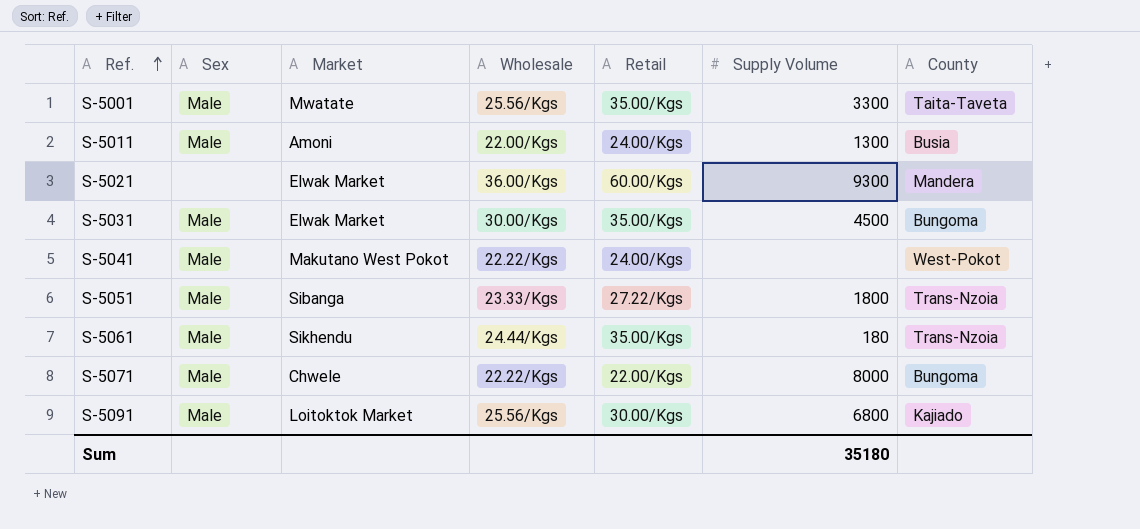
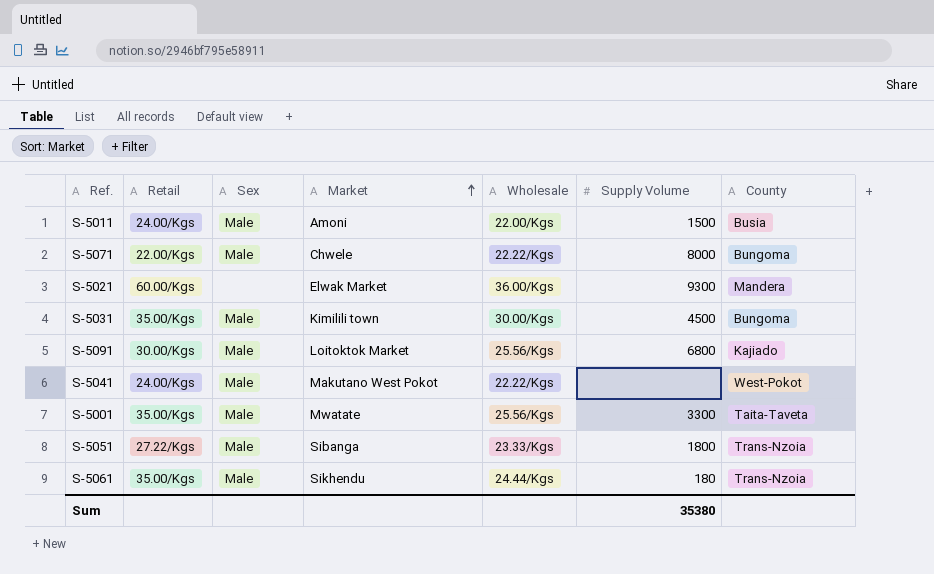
row order: Ref. ascending -> Market ascending
column Retail | position: 5 -> 2
S-5011 | Supply Volume: 1300 -> 1500
S-5031 | Market: Elwak Market -> Kimilili town
Sum | Supply Volume: 35180 -> 35380

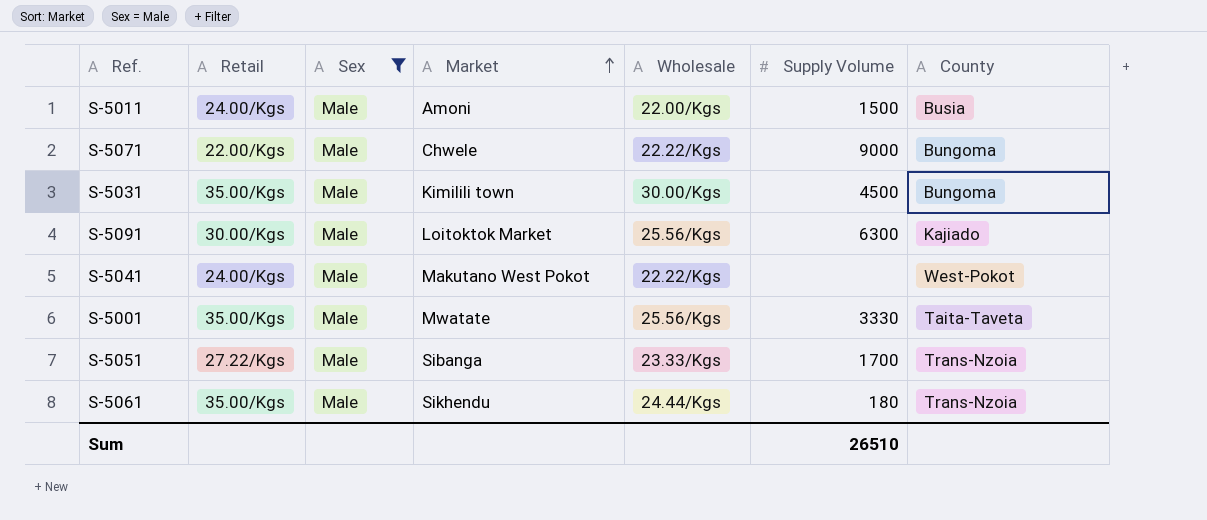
filter: none -> Sex = Male
S-5071 | Supply Volume: 8000 -> 9000
S-5091 | Supply Volume: 6800 -> 6300
S-5001 | Supply Volume: 3300 -> 3330
S-5051 | Supply Volume: 1800 -> 1700
Sum | Supply Volume: 35380 -> 26510

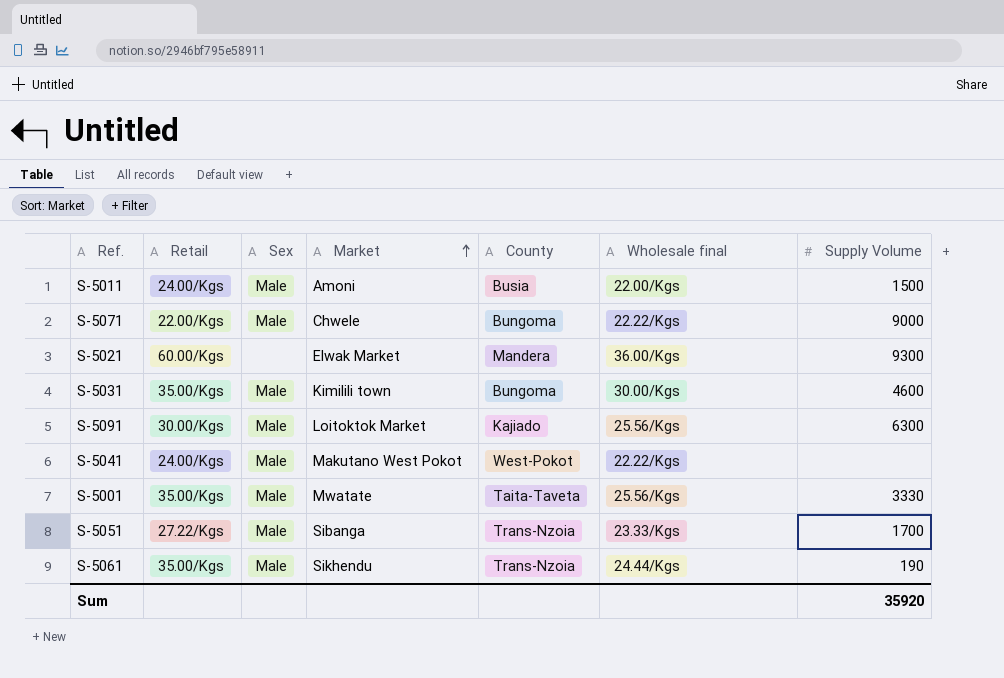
filter: Sex = Male -> none
column County | position: 7 -> 5
column name: Wholesale -> Wholesale final
S-5031 | Supply Volume: 4500 -> 4600
S-5061 | Supply Volume: 180 -> 190
Sum | Supply Volume: 26510 -> 35920

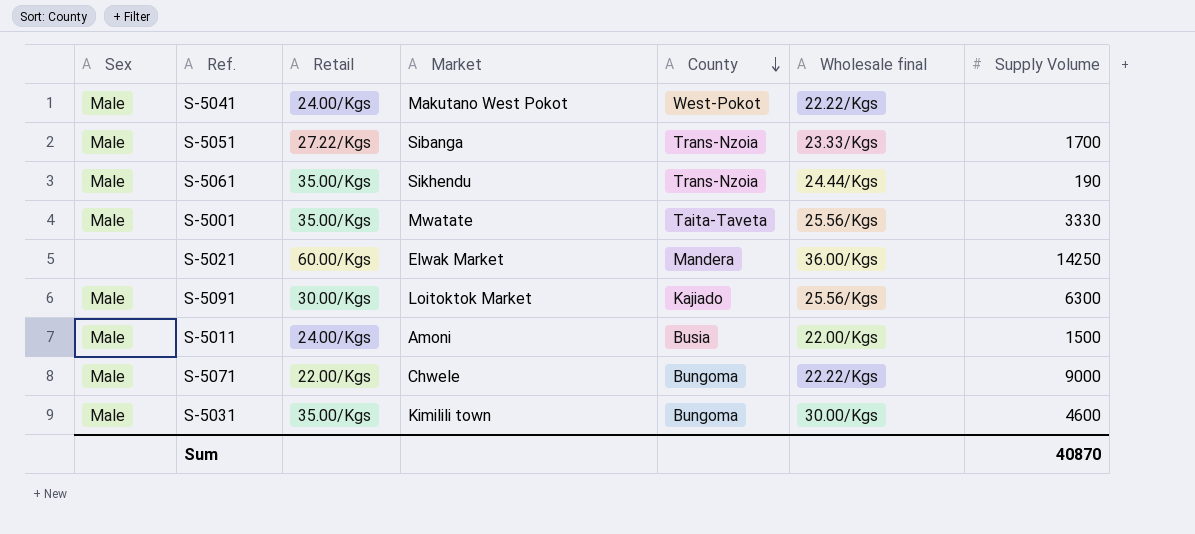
row order: Market ascending -> County descending
column Sex | position: 3 -> 1
S-5021 | Supply Volume: 9300 -> 14250
Sum | Supply Volume: 35920 -> 40870

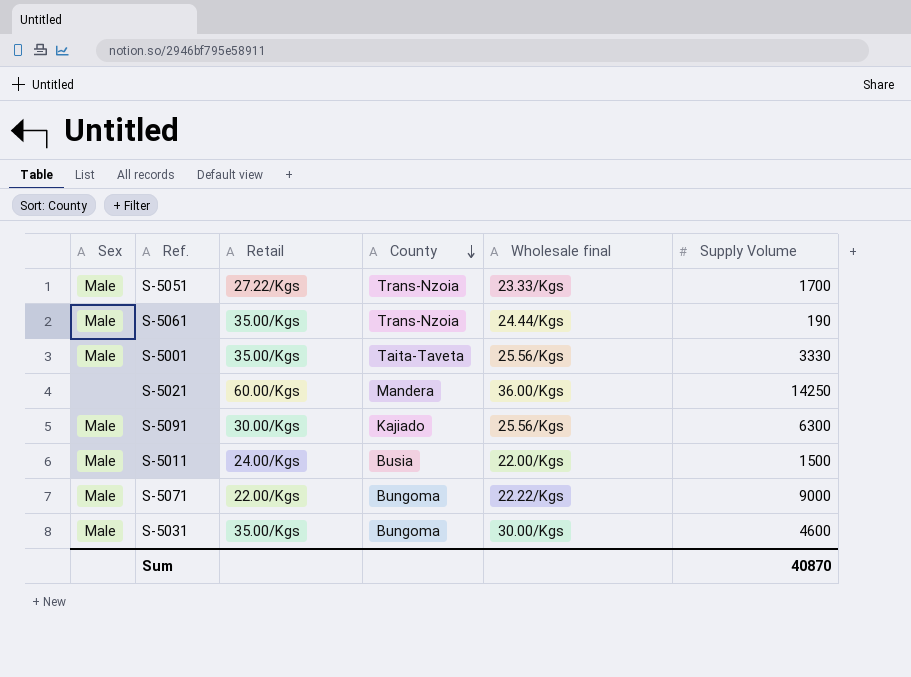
column Market | position: 4 -> none
row S-5041: Male | 24.00/Kgs | Makutano West Pokot | West-Pokot | 22.22/Kgs | none -> none

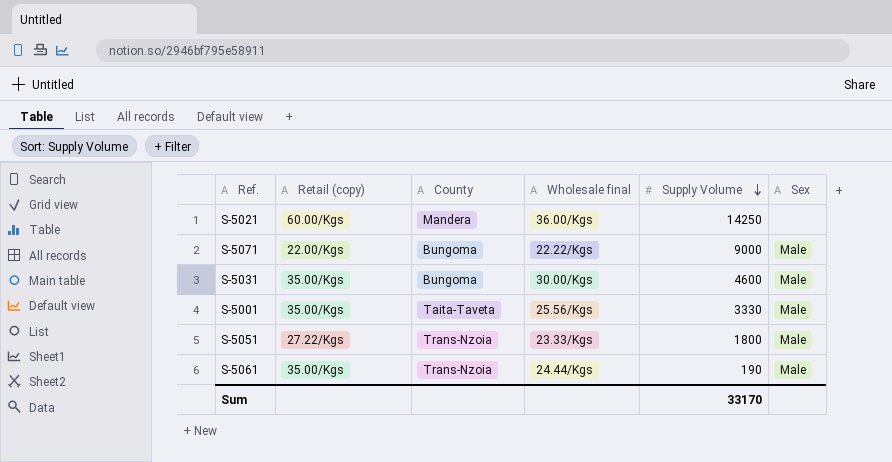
row order: County descending -> Supply Volume descending
column name: Retail -> Retail (copy)
column Sex | position: 1 -> 6
row S-5091: Male | 30.00/Kgs | Kajiado | 25.56/Kgs | 6300 -> none
row S-5011: Male | 24.00/Kgs | Busia | 22.00/Kgs | 1500 -> none
S-5051 | Supply Volume: 1700 -> 1800
Sum | Supply Volume: 40870 -> 33170

